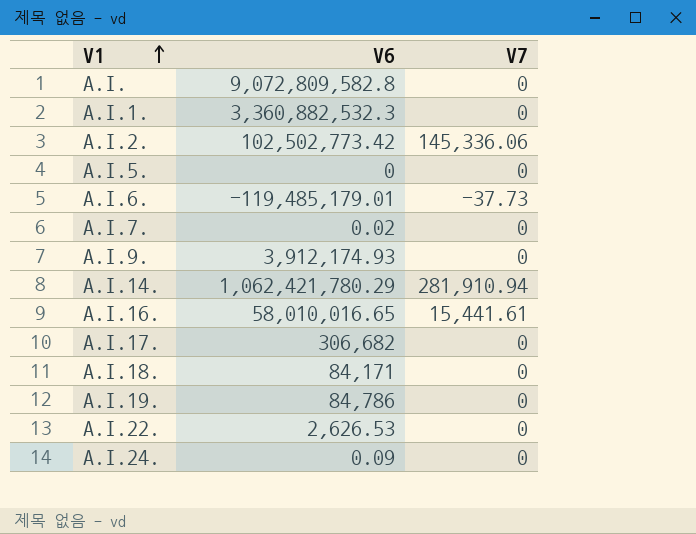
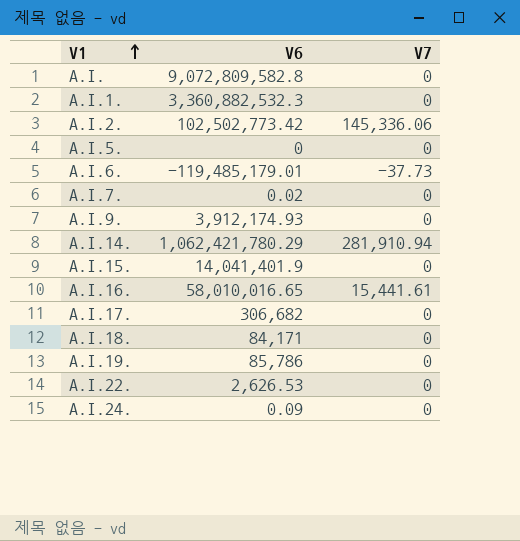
row A.I.15.: none -> 14,041,401.9 | 0
A.I.19. | V6: 84,786 -> 85,786

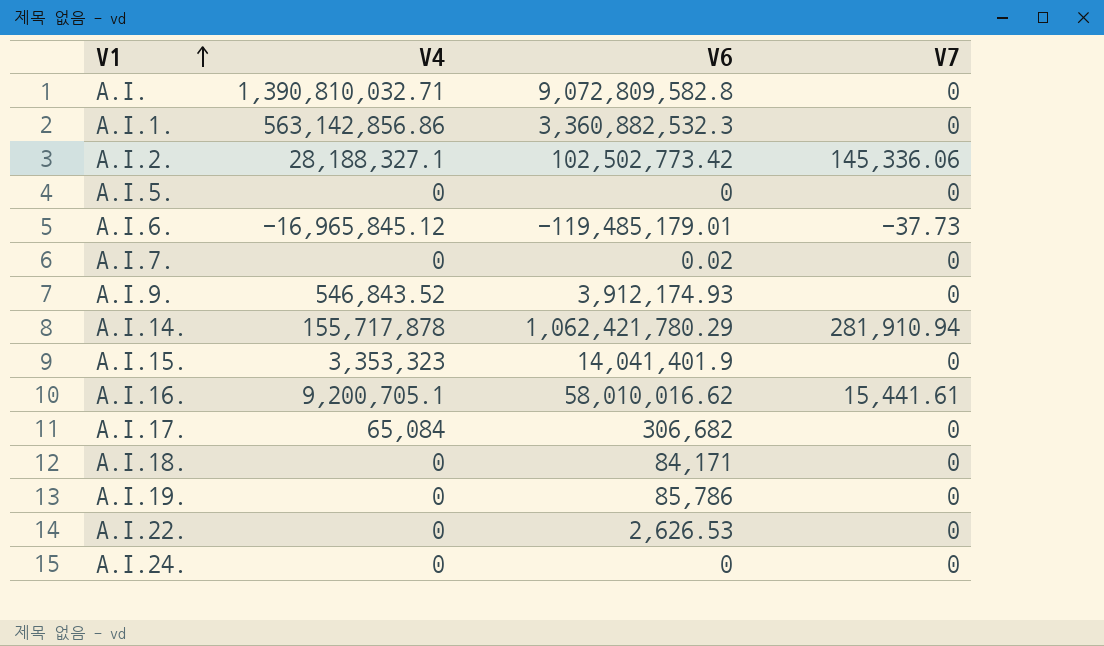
column V4 | position: none -> 2
A.I.16. | V6: 58,010,016.65 -> 58,010,016.62
A.I.24. | V6: 0.09 -> 0

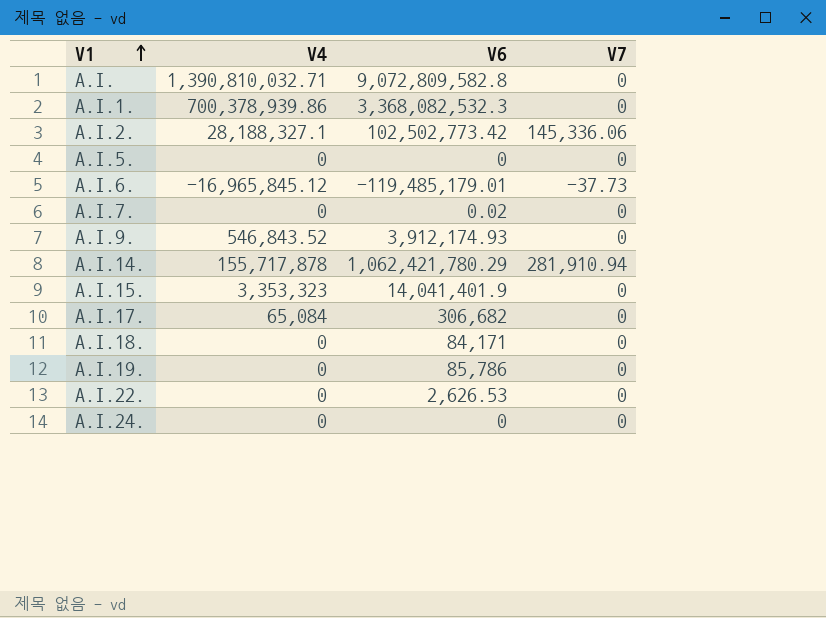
row A.I.16.: 9,200,705.1 | 58,010,016.62 | 15,441.61 -> none
A.I.1. | V4: 563,142,856.86 -> 700,378,939.86
A.I.1. | V6: 3,360,882,532.3 -> 3,368,082,532.3

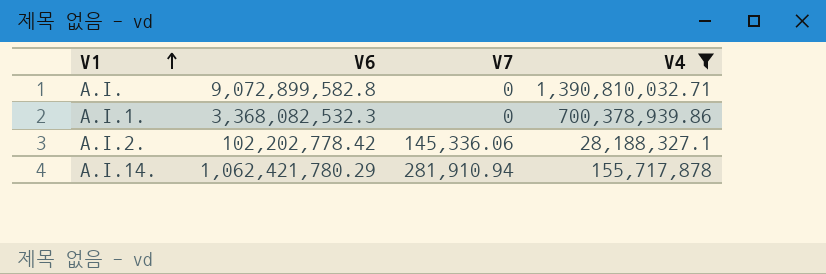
filter: none -> V4 >= 28,188,327.1
column V4 | position: 2 -> 4
A.I. | V6: 9,072,809,582.8 -> 9,072,899,582.8
A.I.2. | V6: 102,502,773.42 -> 102,202,778.42

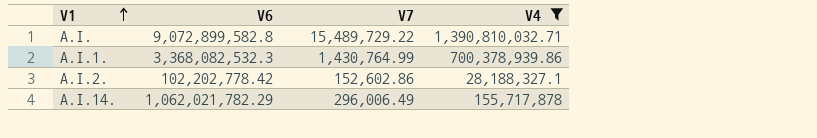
A.I. | V7: 0 -> 15,489,729.22
A.I.1. | V7: 0 -> 1,430,764.99
A.I.2. | V7: 145,336.06 -> 152,602.86
A.I.14. | V6: 1,062,421,780.29 -> 1,062,021,782.29
A.I.14. | V7: 281,910.94 -> 296,006.49

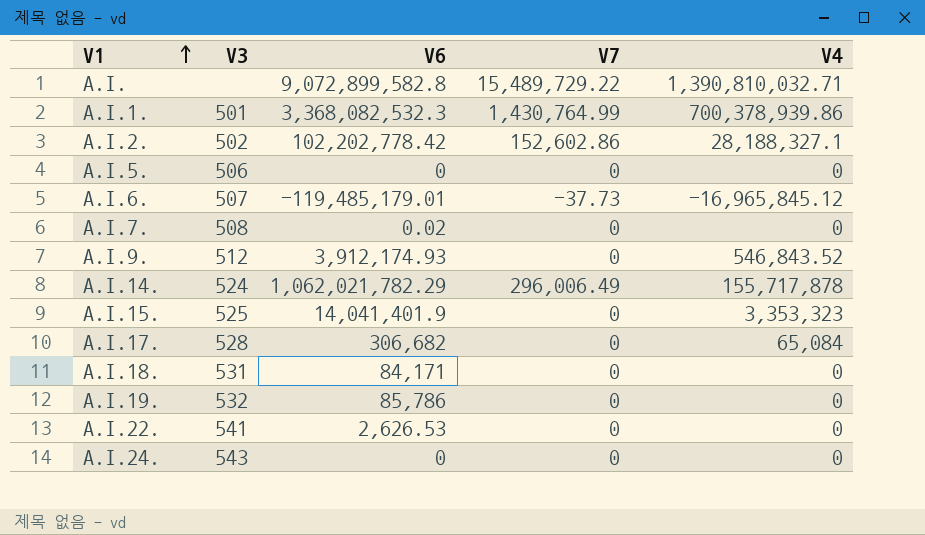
filter: V4 >= 28,188,327.1 -> none
column V3 | position: none -> 2

